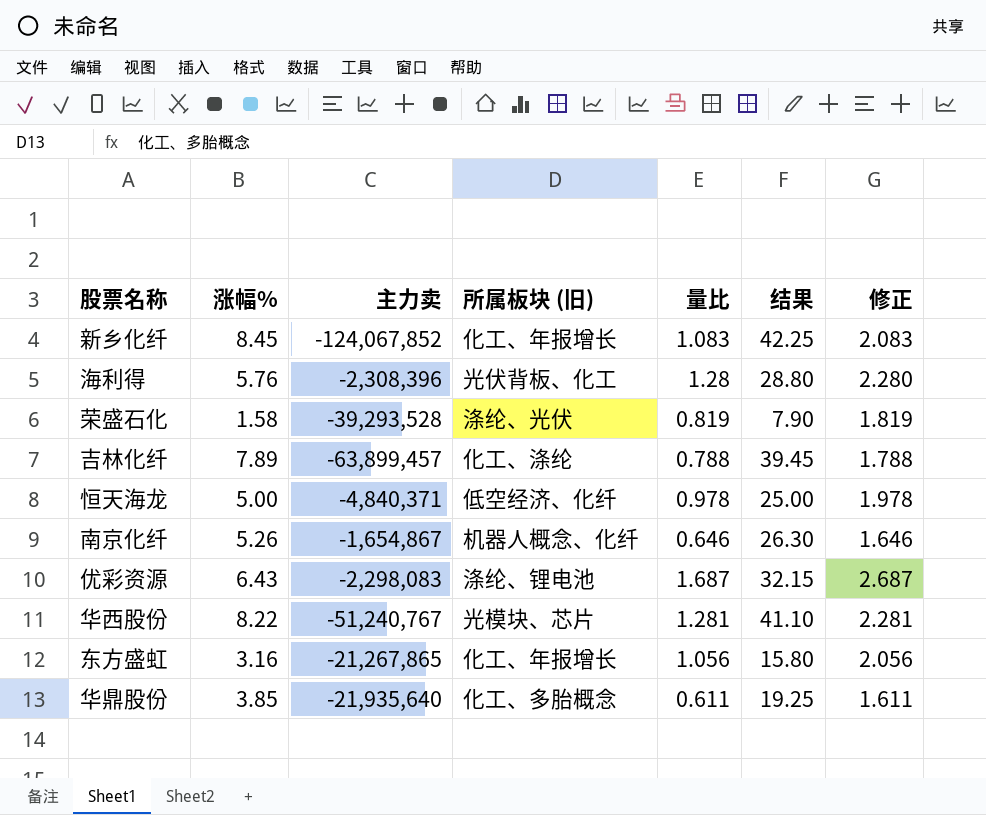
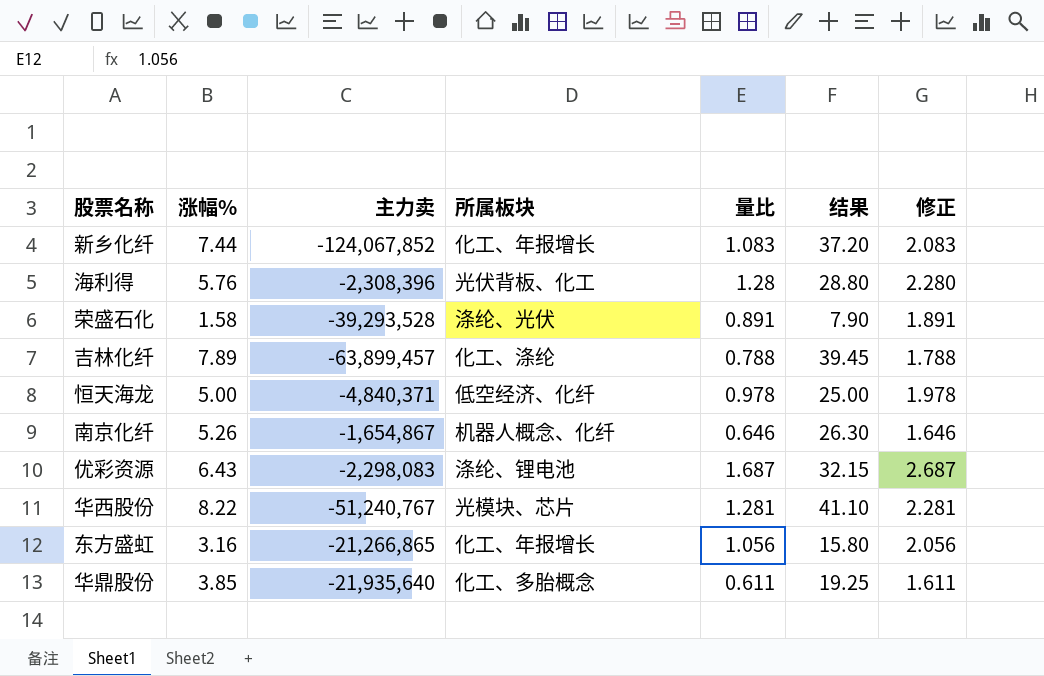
column name: 所属板块 (旧) -> 所属板块
新乡化纤 | 涨幅%: 8.45 -> 7.44
新乡化纤 | 结果: 42.25 -> 37.20
荣盛石化 | 量比: 0.819 -> 0.891
荣盛石化 | 修正: 1.819 -> 1.891
东方盛虹 | 主力卖: -21,267,865 -> -21,266,865

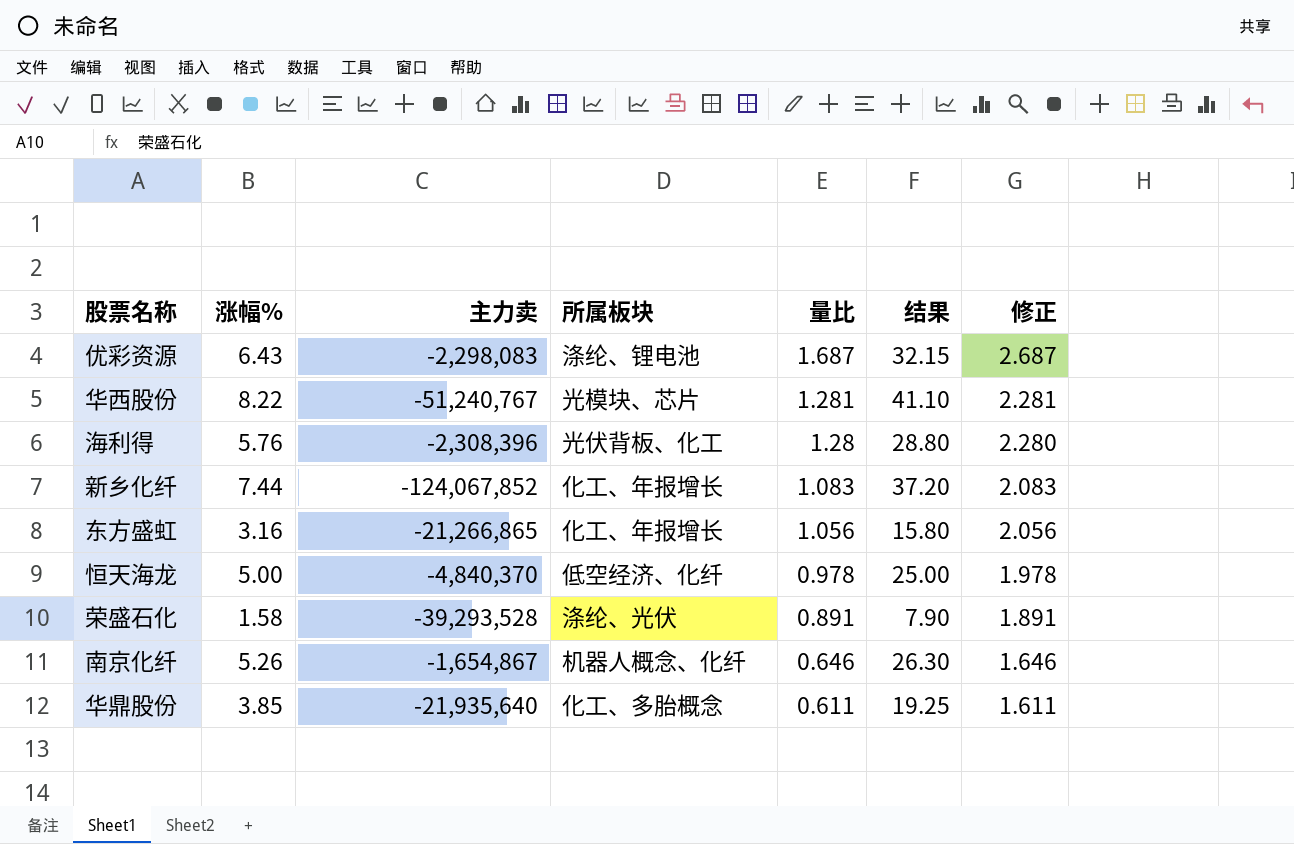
row order: none -> 量比 descending
row 吉林化纤: 7.89 | -63,899,457 | 化工、涤纶 | 0.788 | 39.45 | 1.788 -> none
恒天海龙 | 主力卖: -4,840,371 -> -4,840,370

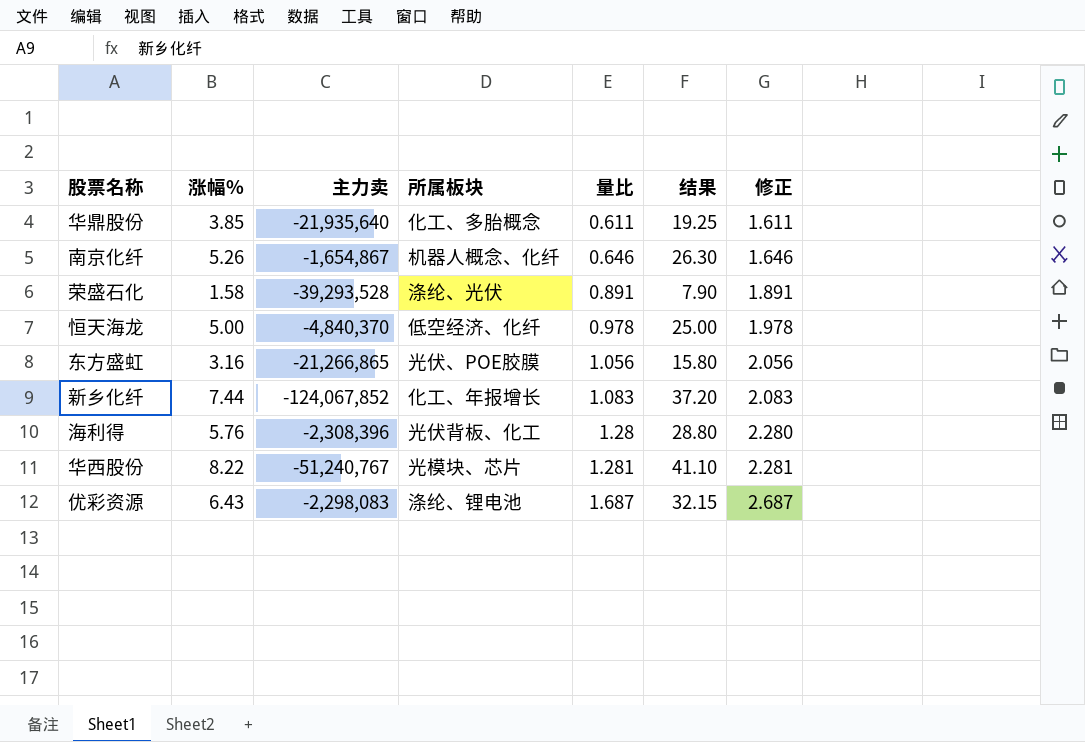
row order: 量比 descending -> 量比 ascending
东方盛虹 | 所属板块: 化工、年报增长 -> 光伏、POE胶膜

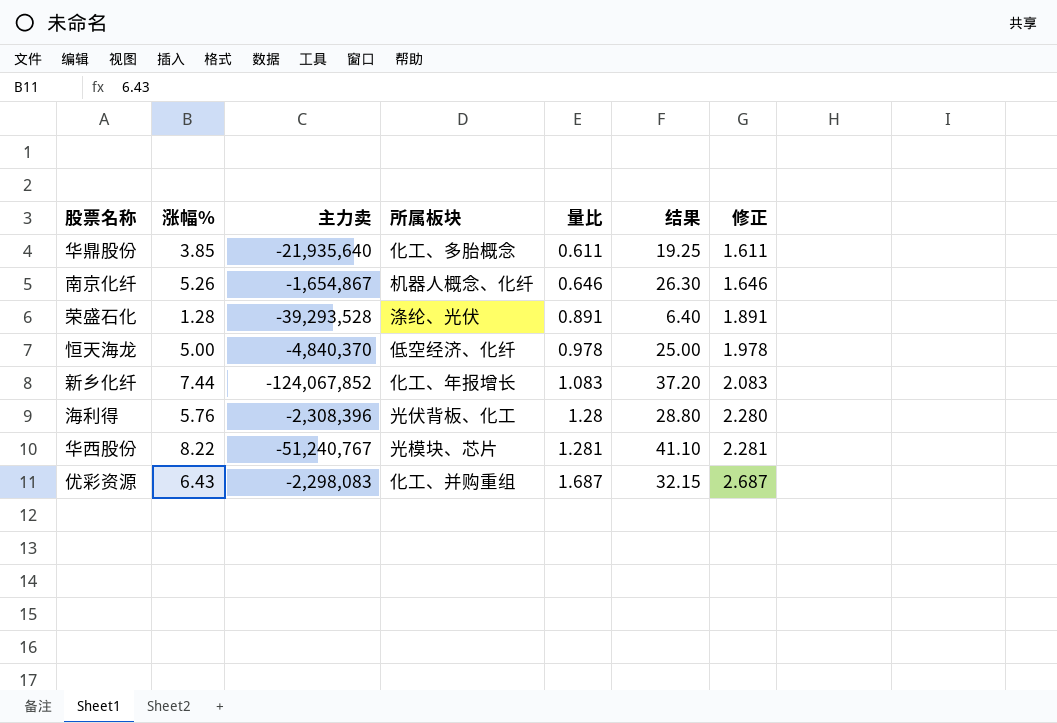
row 东方盛虹: 3.16 | -21,266,865 | 光伏、POE胶膜 | 1.056 | 15.80 | 2.056 -> none
荣盛石化 | 涨幅%: 1.58 -> 1.28
荣盛石化 | 结果: 7.90 -> 6.40
优彩资源 | 所属板块: 涤纶、锂电池 -> 化工、并购重组

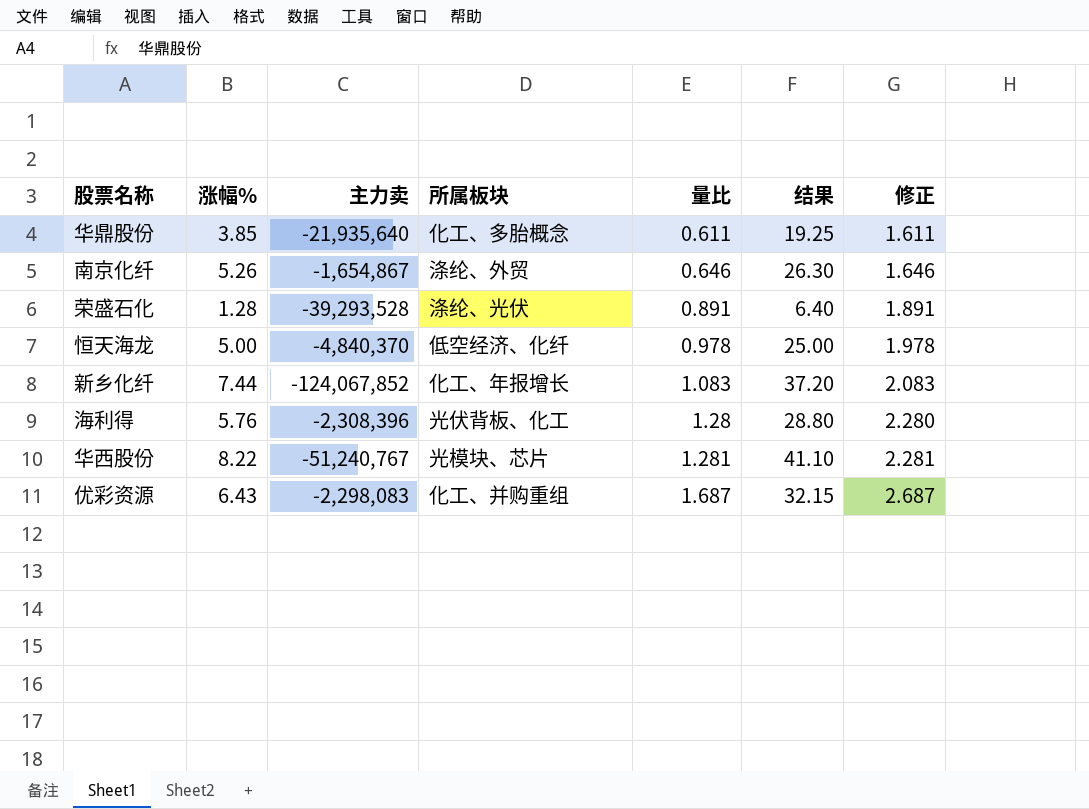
南京化纤 | 所属板块: 机器人概念、化纤 -> 涤纶、外贸

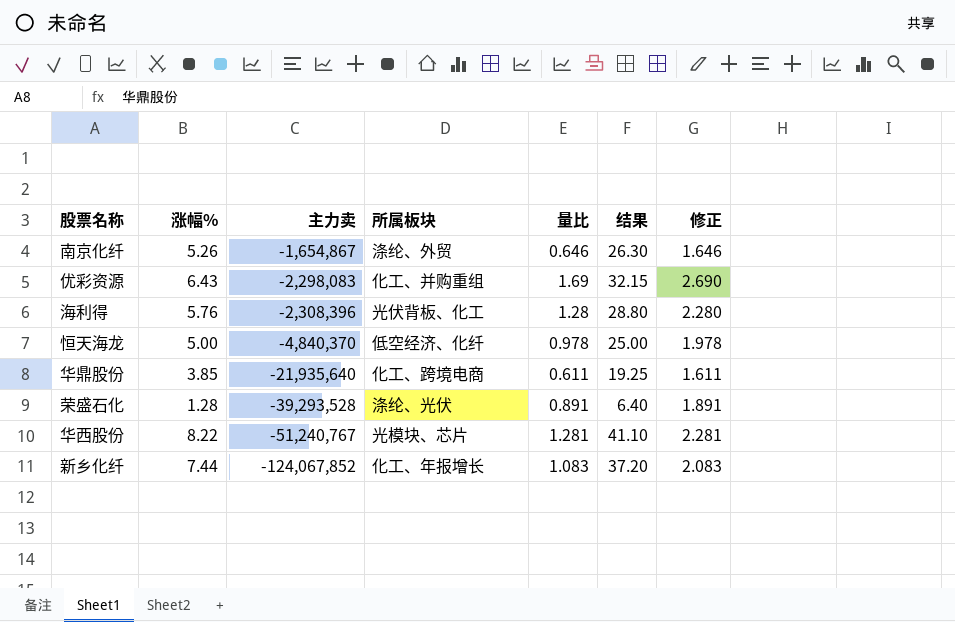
row order: 量比 ascending -> 主力卖 descending
优彩资源 | 量比: 1.687 -> 1.69
优彩资源 | 修正: 2.687 -> 2.690
华鼎股份 | 所属板块: 化工、多胎概念 -> 化工、跨境电商

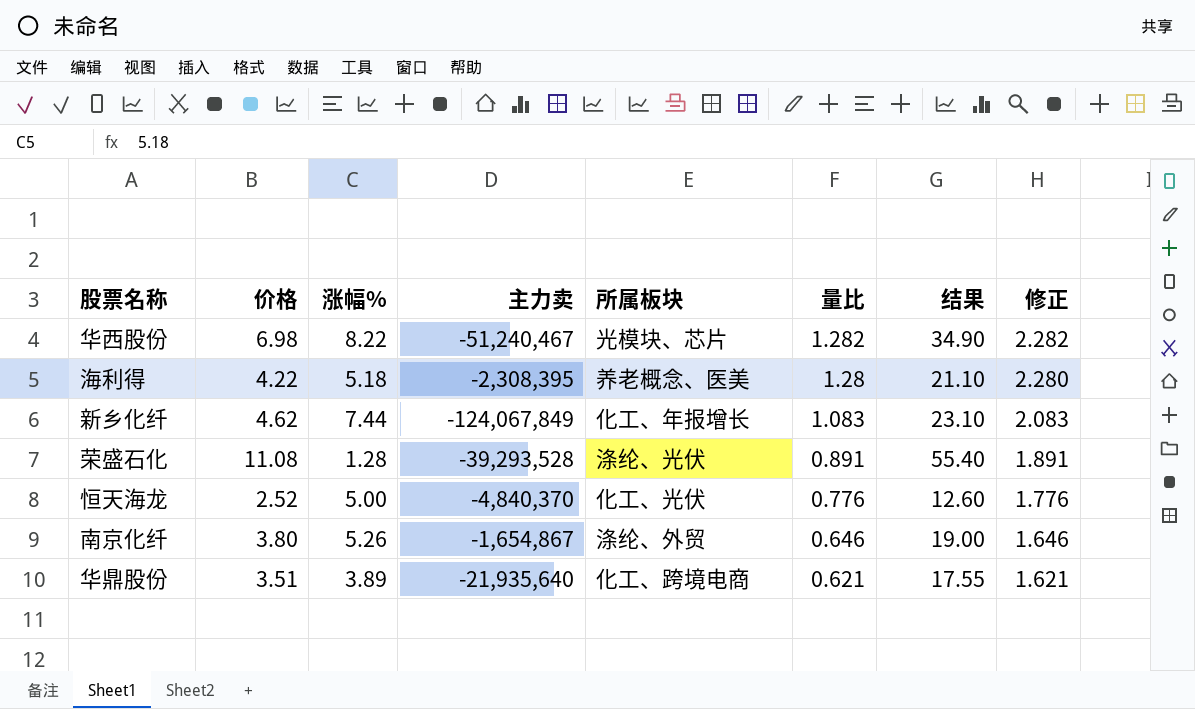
row order: 主力卖 descending -> 量比 descending
column 价格 | position: none -> 2
column 结果 | formula: [涨幅%] * 5 -> [价格] * 5
row 优彩资源: 6.43 | -2,298,083 | 化工、并购重组 | 1.69 | 32.15 | 2.690 -> none
华西股份 | 主力卖: -51,240,767 -> -51,240,467
华西股份 | 量比: 1.281 -> 1.282
华西股份 | 修正: 2.281 -> 2.282
海利得 | 涨幅%: 5.76 -> 5.18
海利得 | 主力卖: -2,308,396 -> -2,308,395
海利得 | 所属板块: 光伏背板、化工 -> 养老概念、医美
新乡化纤 | 主力卖: -124,067,852 -> -124,067,849
恒天海龙 | 所属板块: 低空经济、化纤 -> 化工、光伏
恒天海龙 | 量比: 0.978 -> 0.776
恒天海龙 | 修正: 1.978 -> 1.776
华鼎股份 | 涨幅%: 3.85 -> 3.89
华鼎股份 | 量比: 0.611 -> 0.621
华鼎股份 | 修正: 1.611 -> 1.621

